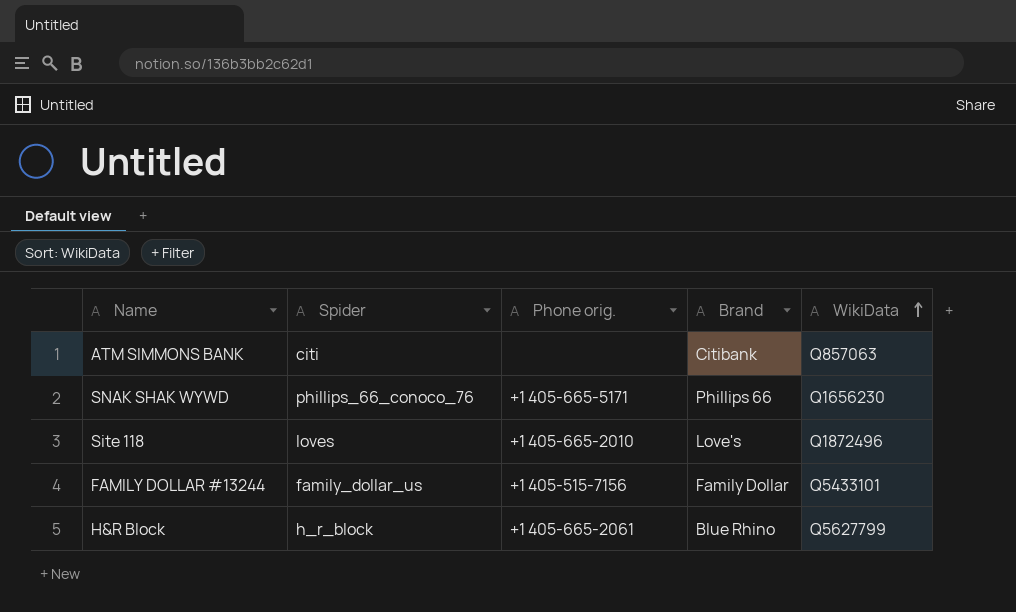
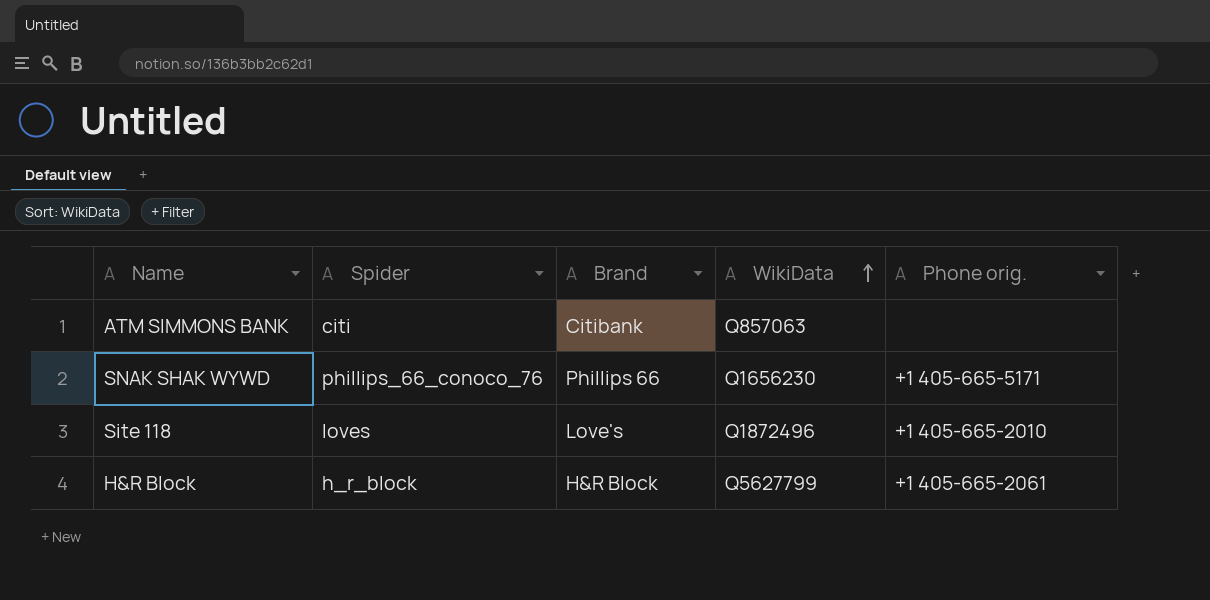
column Phone orig. | position: 3 -> 5
row FAMILY DOLLAR #13244: family_dollar_us | +1 405-515-7156 | Family Dollar | Q5433101 -> none
H&R Block | Brand: Blue Rhino -> H&R Block

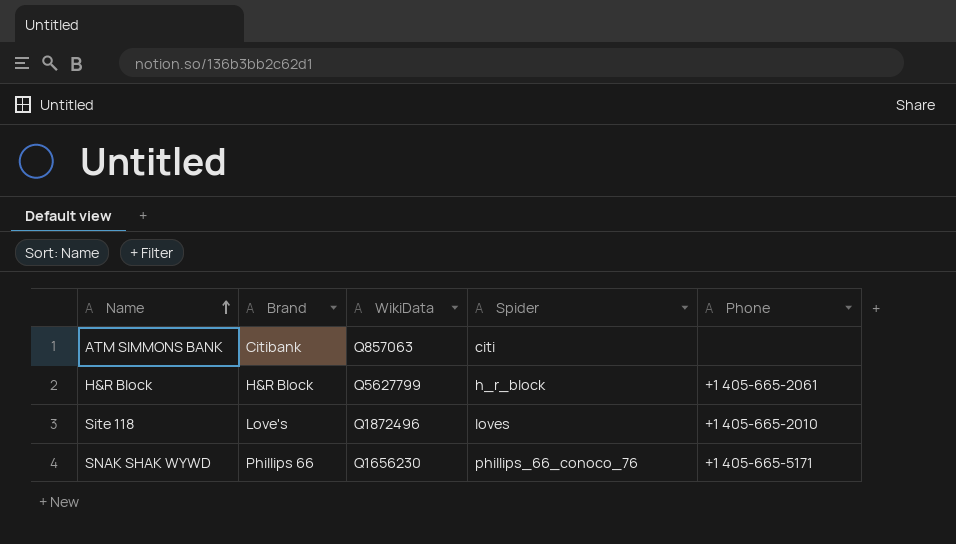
row order: WikiData ascending -> Name ascending
column Spider | position: 2 -> 4
column name: Phone orig. -> Phone

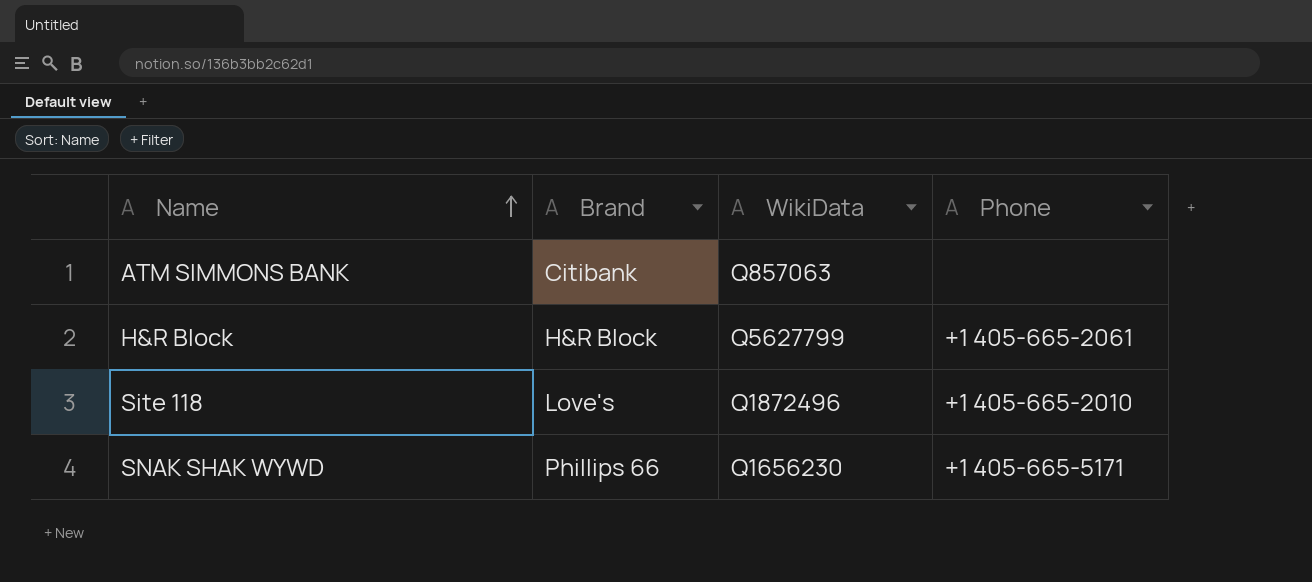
column Spider | position: 4 -> none

